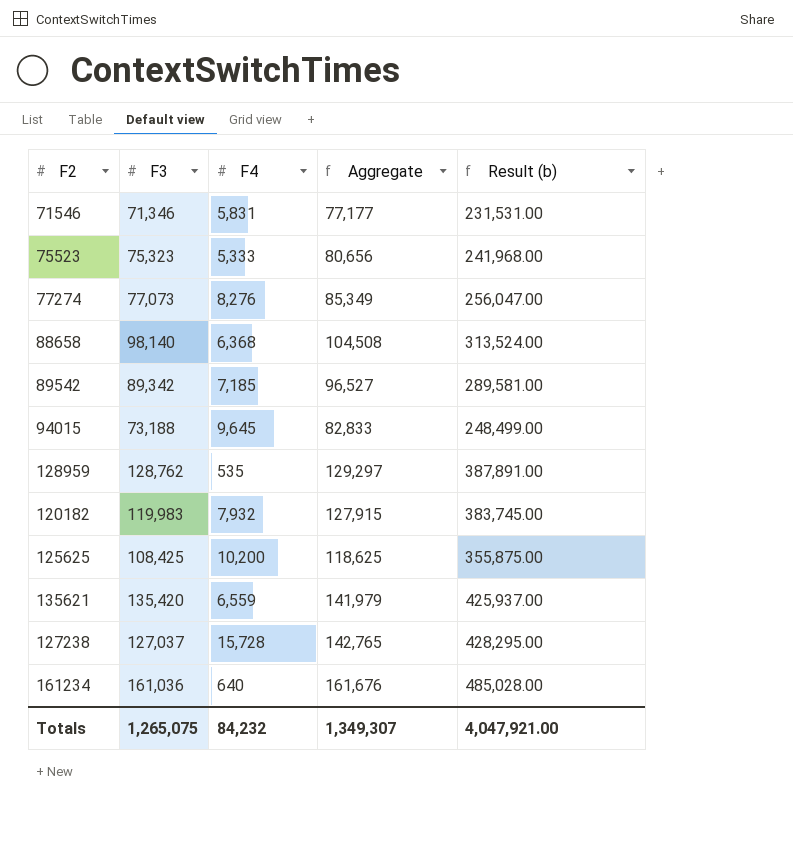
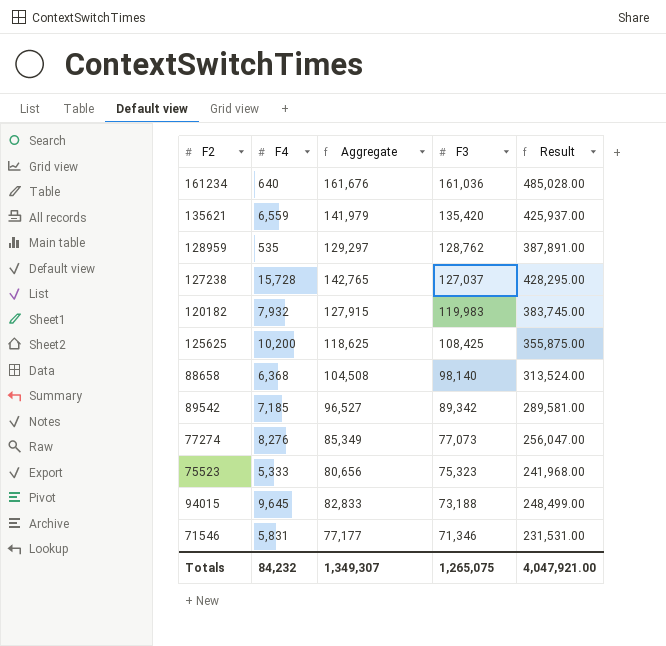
row order: none -> F3 descending
column F3 | position: 2 -> 4
column name: Result (b) -> Result

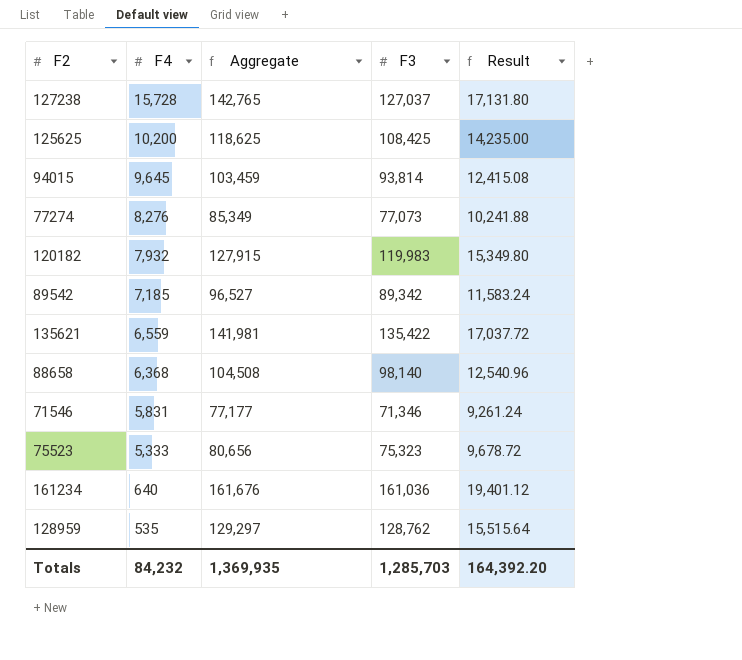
row order: F3 descending -> F4 descending
column Result | formula: [Aggregate] * 3 -> [Aggregate] * 0.12
94015 | Aggregate: 82,833 -> 103,459
94015 | F3: 73,188 -> 93,814
135621 | Aggregate: 141,979 -> 141,981
135621 | F3: 135,420 -> 135,422
Totals | Aggregate: 1,349,307 -> 1,369,935
Totals | F3: 1,265,075 -> 1,285,703
Totals | Result: 4,047,921.00 -> 164,392.20

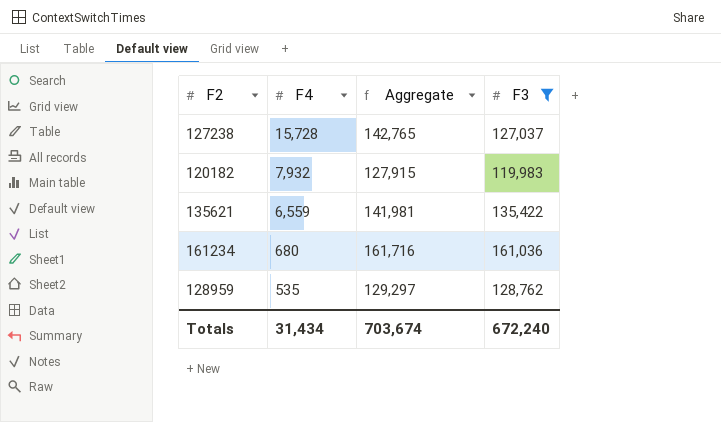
filter: none -> F3 >= 119,983
column Result | formula: [Aggregate] * 0.12 -> none
161234 | F4: 640 -> 680
161234 | Aggregate: 161,676 -> 161,716
Totals | F4: 84,232 -> 31,434
Totals | Aggregate: 1,369,935 -> 703,674
Totals | F3: 1,285,703 -> 672,240

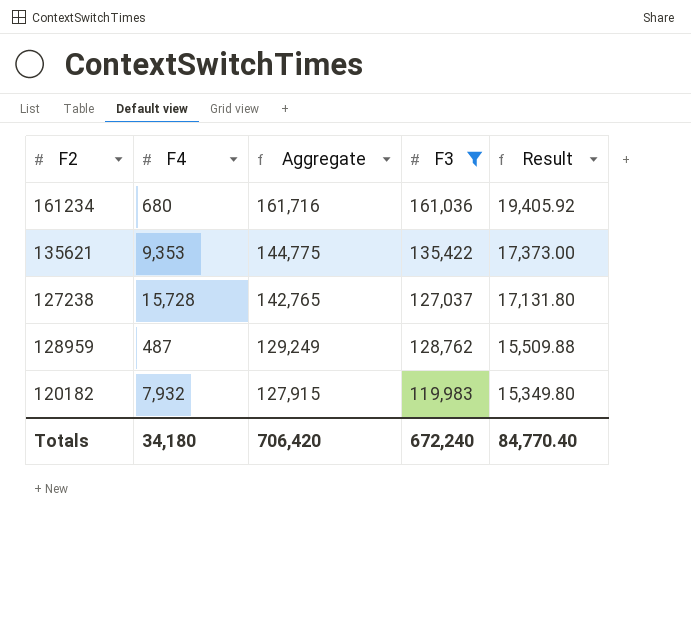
row order: F4 descending -> Aggregate descending
column Result | formula: none -> [Aggregate] * 0.12
135621 | F4: 6,559 -> 9,353
135621 | Aggregate: 141,981 -> 144,775
128959 | F4: 535 -> 487
128959 | Aggregate: 129,297 -> 129,249
Totals | F4: 31,434 -> 34,180
Totals | Aggregate: 703,674 -> 706,420

